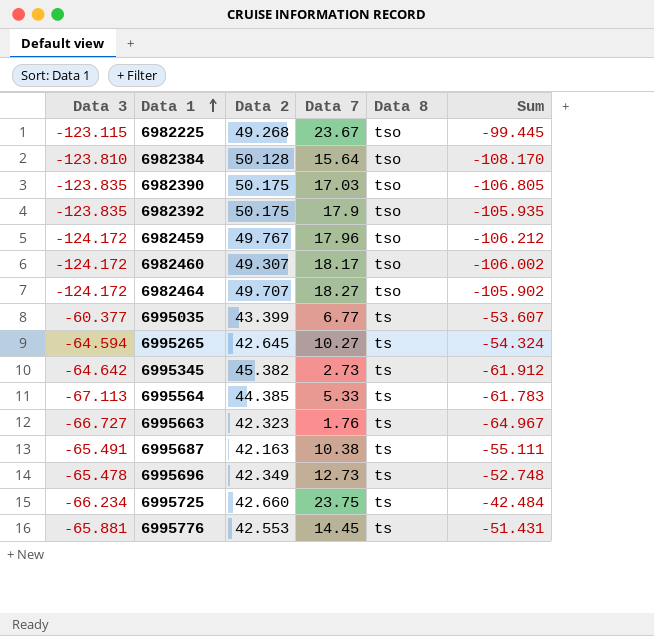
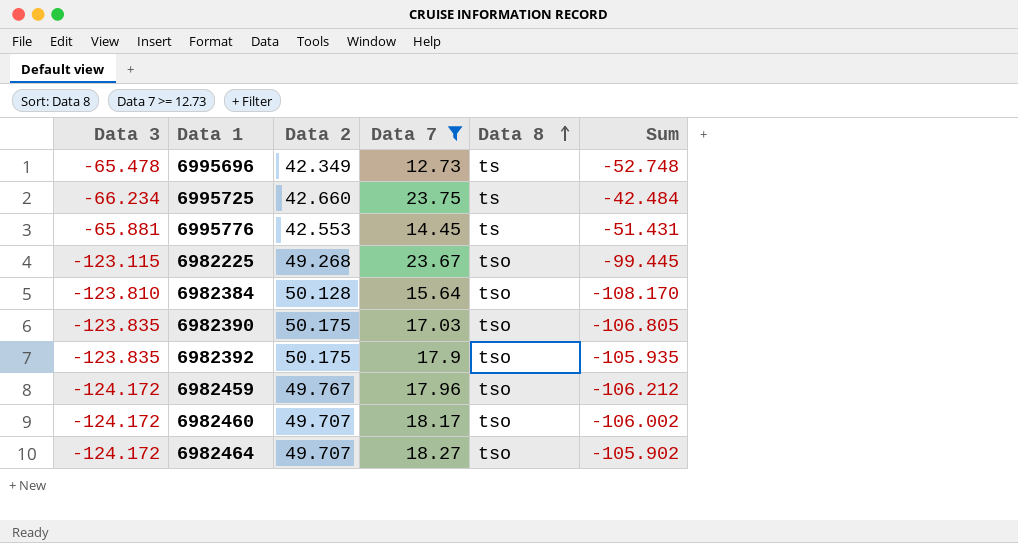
filter: none -> Data 7 >= 12.73
row order: Data 1 ascending -> Data 8 ascending
6982460 | Data 2: 49.307 -> 49.707

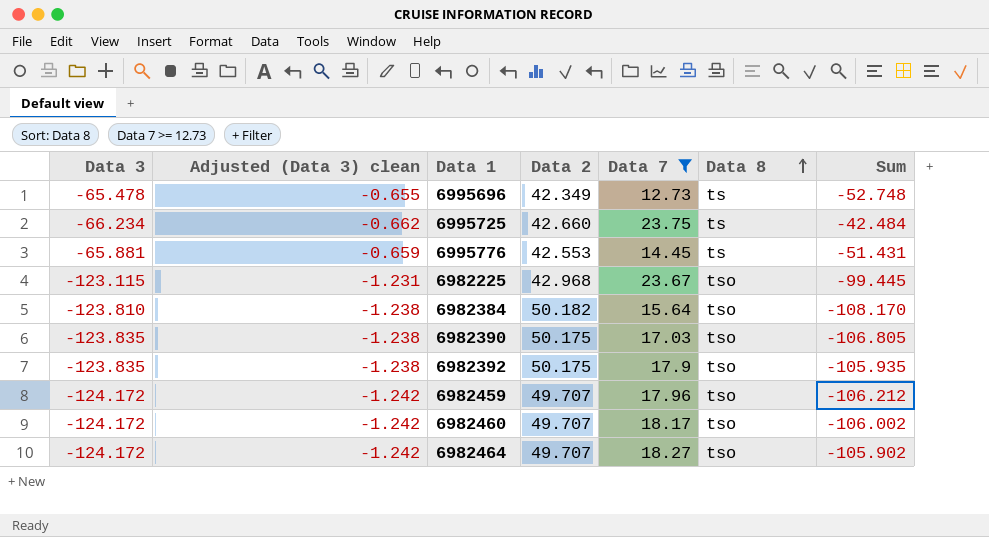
column Adjusted (Data 3) clean | formula: none -> [Data 3] * 0.01
6982225 | Data 2: 49.268 -> 42.968
6982384 | Data 2: 50.128 -> 50.182
6982459 | Data 2: 49.767 -> 49.707

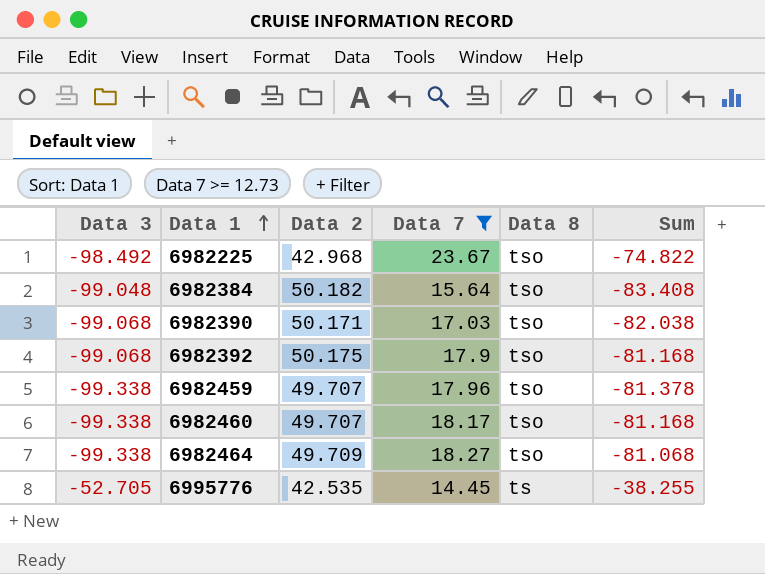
row order: Data 8 ascending -> Data 1 ascending
column Adjusted (Data 3) clean | formula: [Data 3] * 0.01 -> none
row 6995696: -65.478 | -0.655 | 42.349 | 12.73 | ts | -52.748 -> none
row 6995725: -66.234 | -0.662 | 42.660 | 23.75 | ts | -42.484 -> none
6982225 | Data 3: -123.115 -> -98.492
6982225 | Sum: -99.445 -> -74.822
6982384 | Data 3: -123.810 -> -99.048
6982384 | Sum: -108.170 -> -83.408
6982390 | Data 3: -123.835 -> -99.068
6982390 | Data 2: 50.175 -> 50.171
6982390 | Sum: -106.805 -> -82.038
6982392 | Data 3: -123.835 -> -99.068
6982392 | Sum: -105.935 -> -81.168
6982459 | Data 3: -124.172 -> -99.338
6982459 | Sum: -106.212 -> -81.378
6982460 | Data 3: -124.172 -> -99.338
6982460 | Sum: -106.002 -> -81.168
6982464 | Data 3: -124.172 -> -99.338
6982464 | Data 2: 49.707 -> 49.709
6982464 | Sum: -105.902 -> -81.068
6995776 | Data 3: -65.881 -> -52.705
6995776 | Data 2: 42.553 -> 42.535
6995776 | Sum: -51.431 -> -38.255

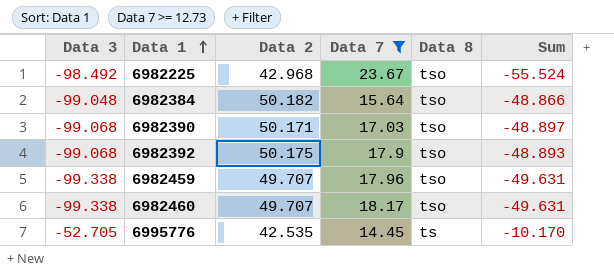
column Sum | formula: [Data 3] + [Data 7] -> [Data 3] + [Data 2]
row 6982464: -99.338 | 49.709 | 18.27 | tso | -81.068 -> none

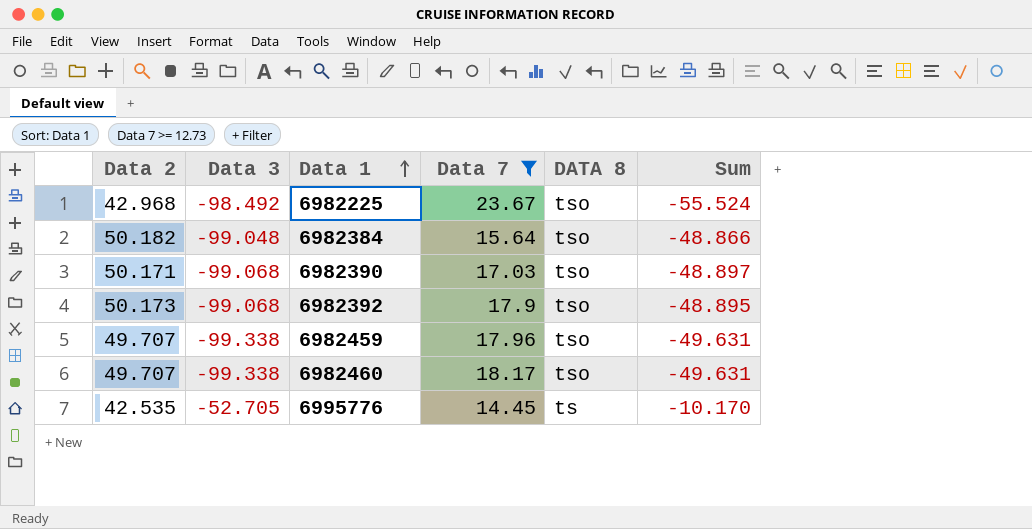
column Data 2 | position: 3 -> 1
column name: Data 8 -> DATA 8
6982392 | Data 2: 50.175 -> 50.173
6982392 | Sum: -48.893 -> -48.895

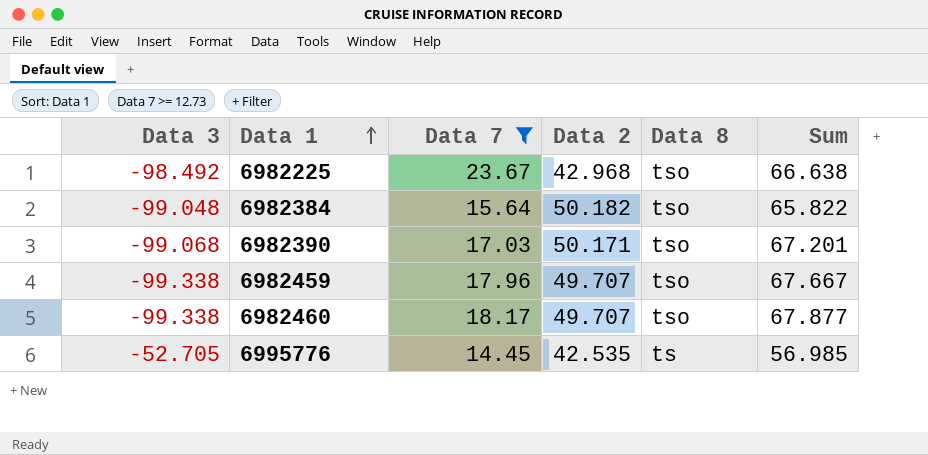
column Data 2 | position: 1 -> 4
column name: DATA 8 -> Data 8
column Sum | formula: [Data 2] + [Data 3] -> [Data 7] + [Data 2]
row 6982392: 50.173 | -99.068 | 17.9 | tso | -48.895 -> none

